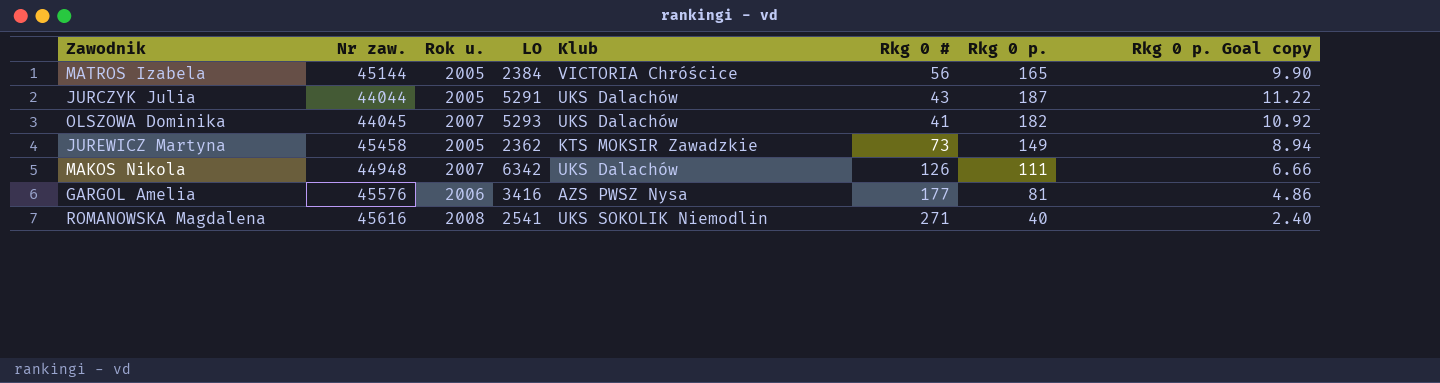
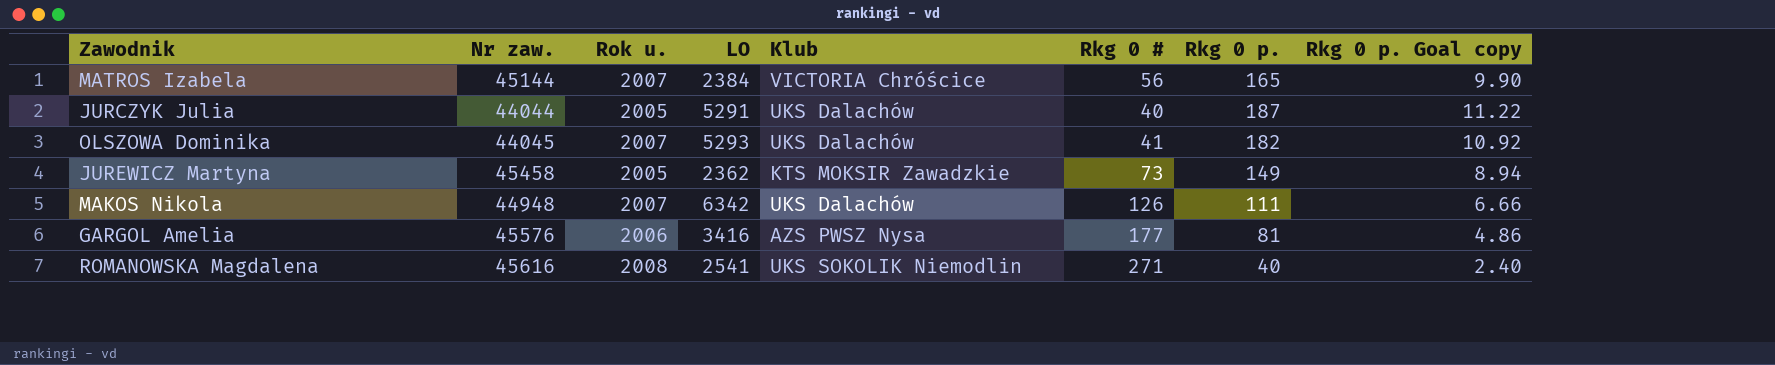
MATROS Izabela | Rok u.: 2005 -> 2007
JURCZYK Julia | Rkg 0 #: 43 -> 40

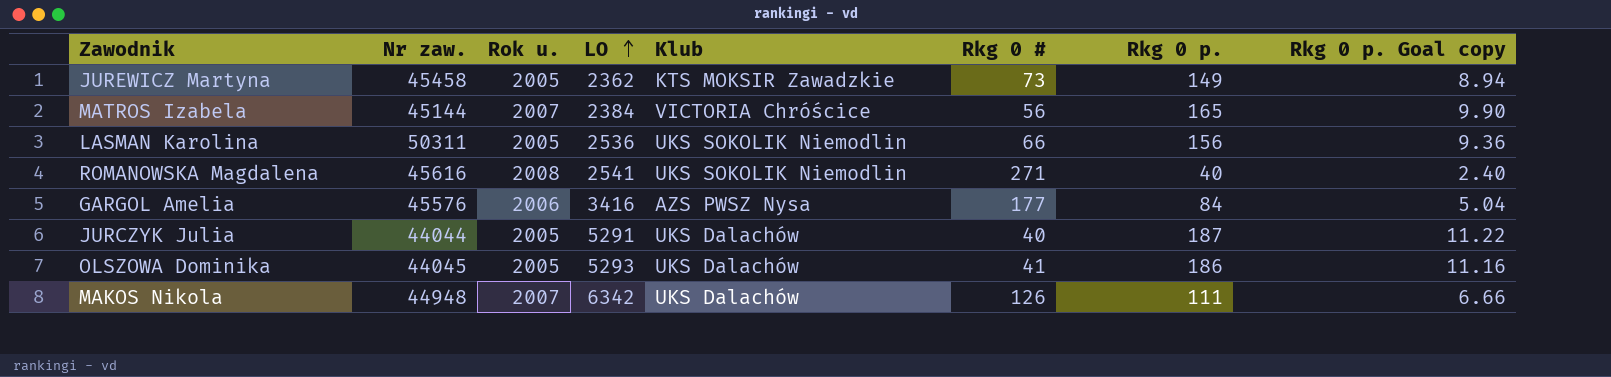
row order: none -> LO ascending
row LASMAN Karolina: none -> 50311 | 2005 | 2536 | UKS SOKOLIK Niemodlin | 66 | 156 | 9.36
GARGOL Amelia | Rkg 0 p.: 81 -> 84
GARGOL Amelia | Rkg 0 p. Goal copy: 4.86 -> 5.04
OLSZOWA Dominika | Rok u.: 2007 -> 2005
OLSZOWA Dominika | Rkg 0 p.: 182 -> 186
OLSZOWA Dominika | Rkg 0 p. Goal copy: 10.92 -> 11.16

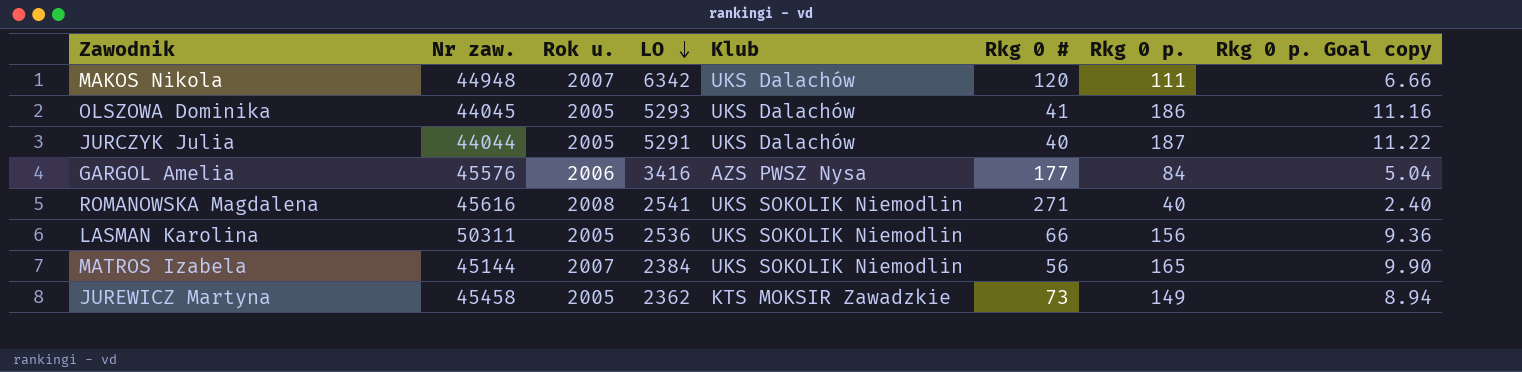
row order: LO ascending -> LO descending
MAKOS Nikola | Rkg 0 #: 126 -> 120
MATROS Izabela | Klub: VICTORIA Chróścice -> UKS SOKOLIK Niemodlin

